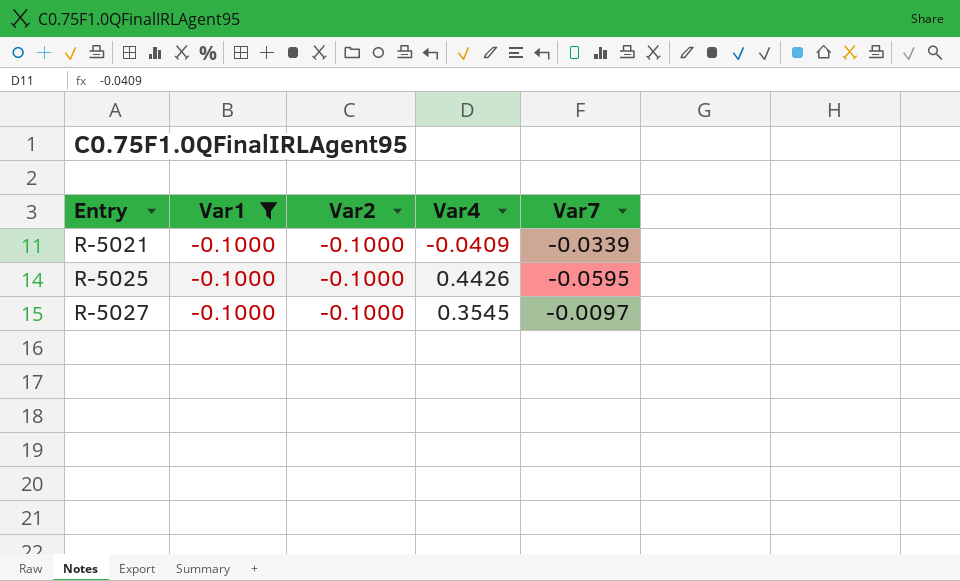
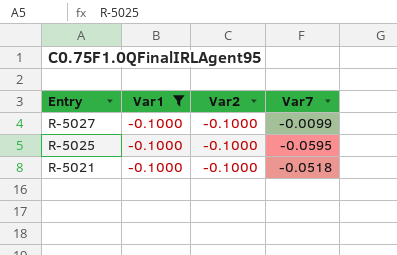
row order: Entry ascending -> Entry descending
column Var4 | position: 4 -> none
R-5027 | Var7: -0.0097 -> -0.0099
R-5021 | Var7: -0.0339 -> -0.0518

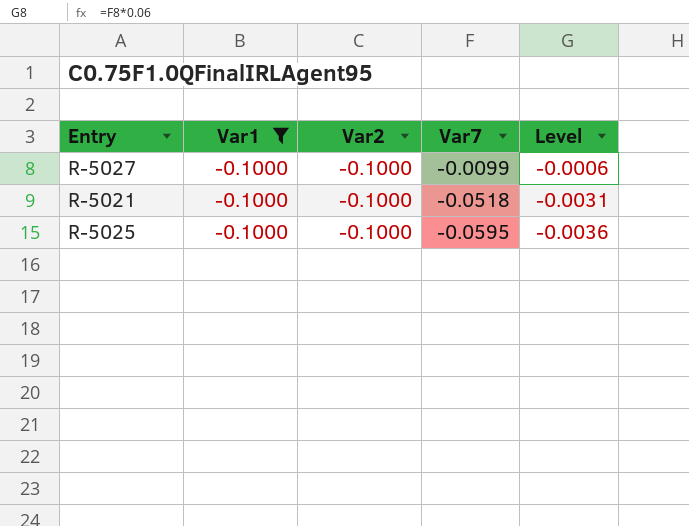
row order: Entry descending -> Var7 descending
column Level | formula: none -> [Var7] * 0.06

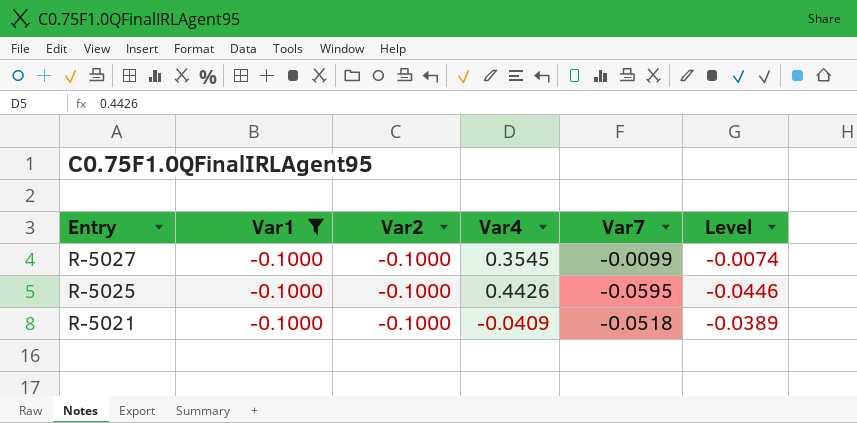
row order: Var7 descending -> Entry descending
column Var4 | position: none -> 4
column Level | formula: [Var7] * 0.06 -> [Var7] * 0.75

